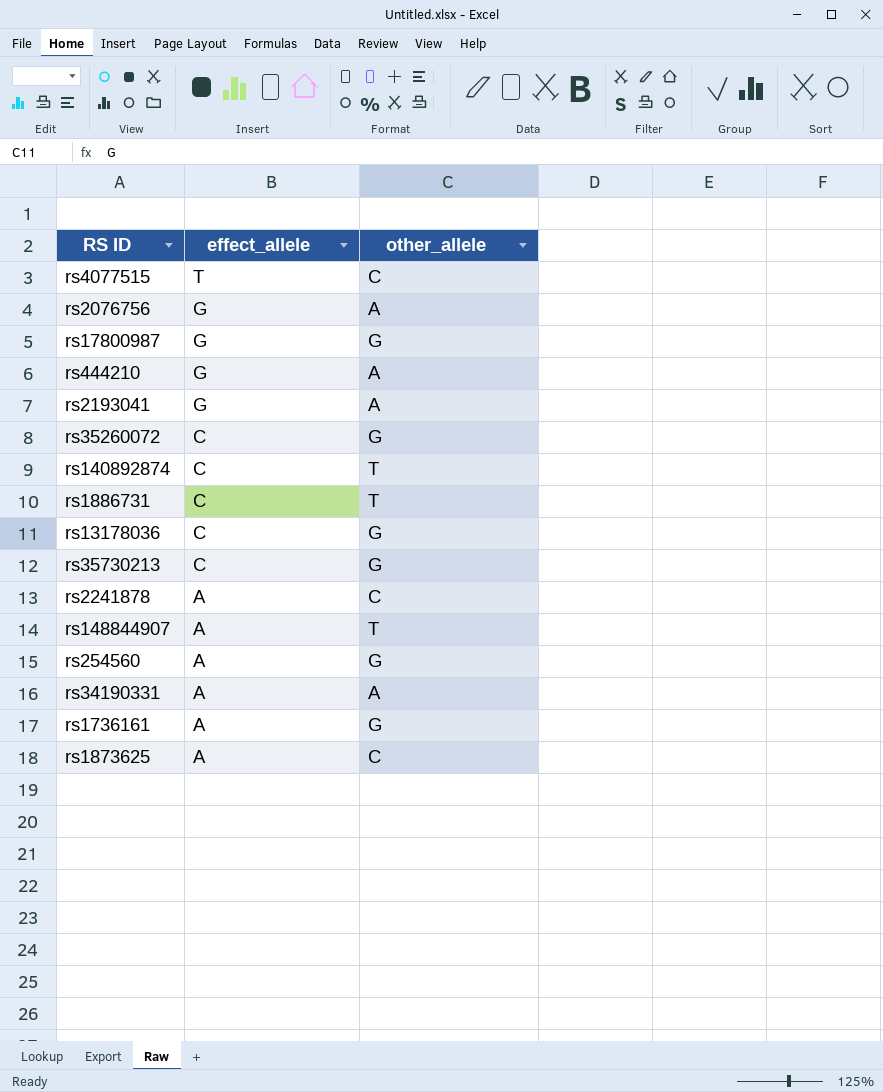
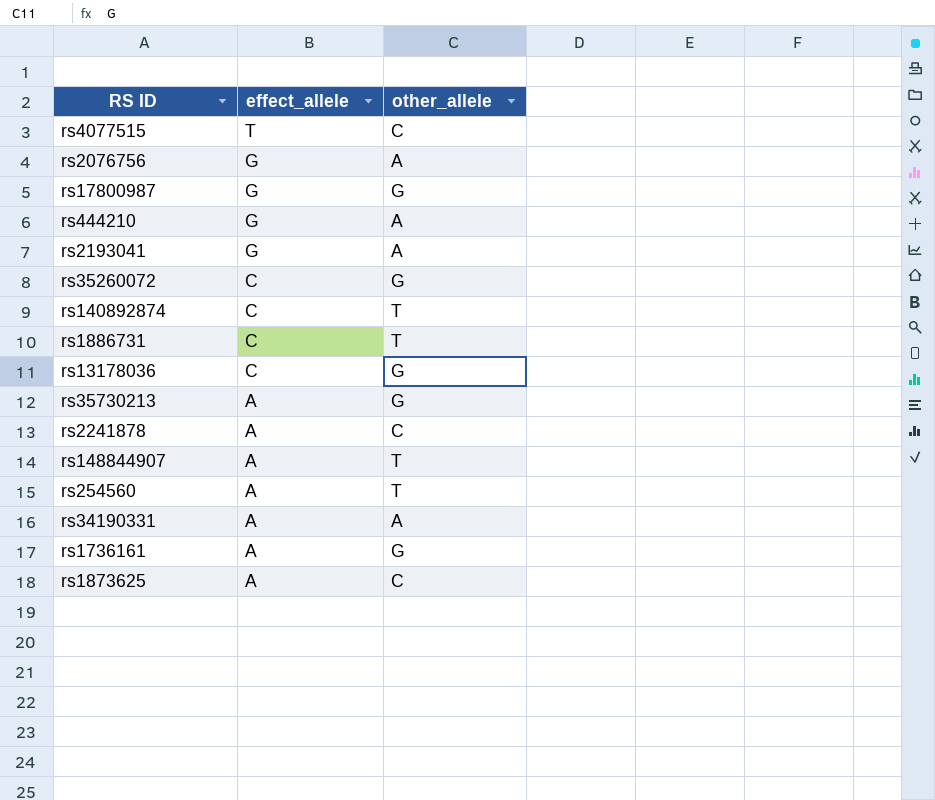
rs35730213 | effect_allele: C -> A
rs254560 | other_allele: G -> T

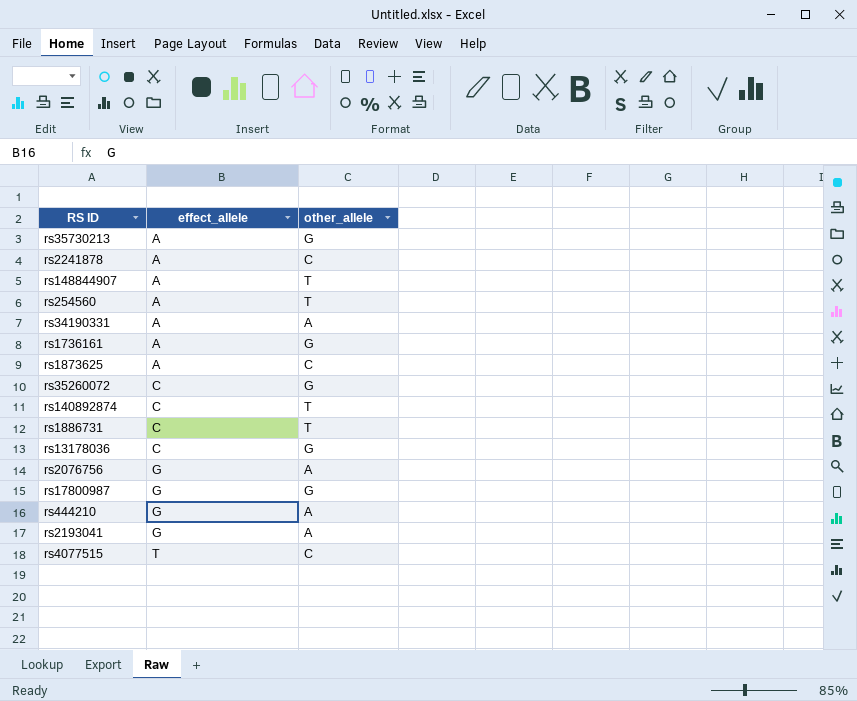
row order: effect_allele descending -> effect_allele ascending

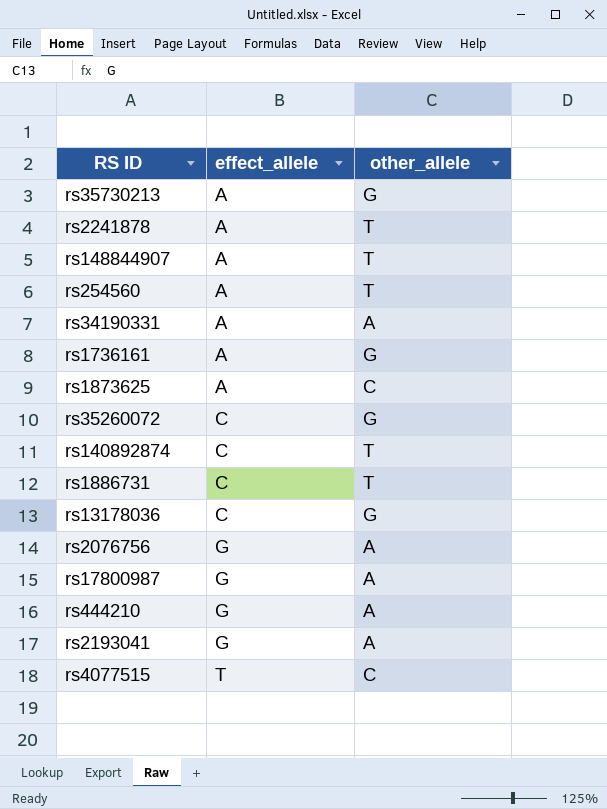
rs2241878 | other_allele: C -> T
rs17800987 | other_allele: G -> A

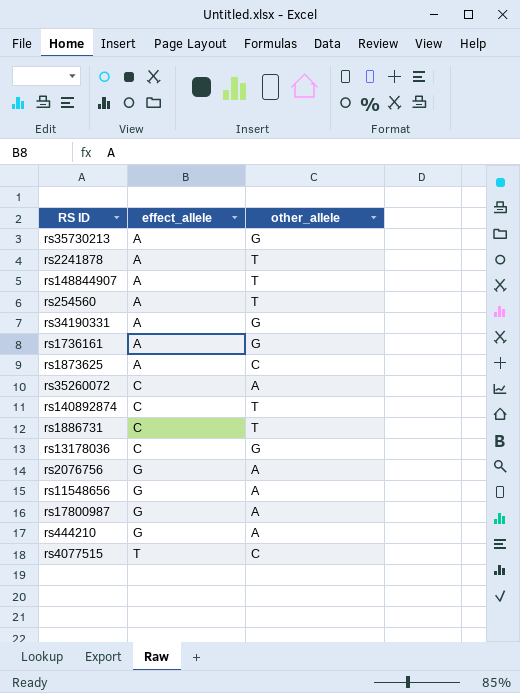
row rs2193041: G | A -> none
rs34190331 | other_allele: A -> G
rs35260072 | other_allele: G -> A
row rs11548656: none -> G | A

